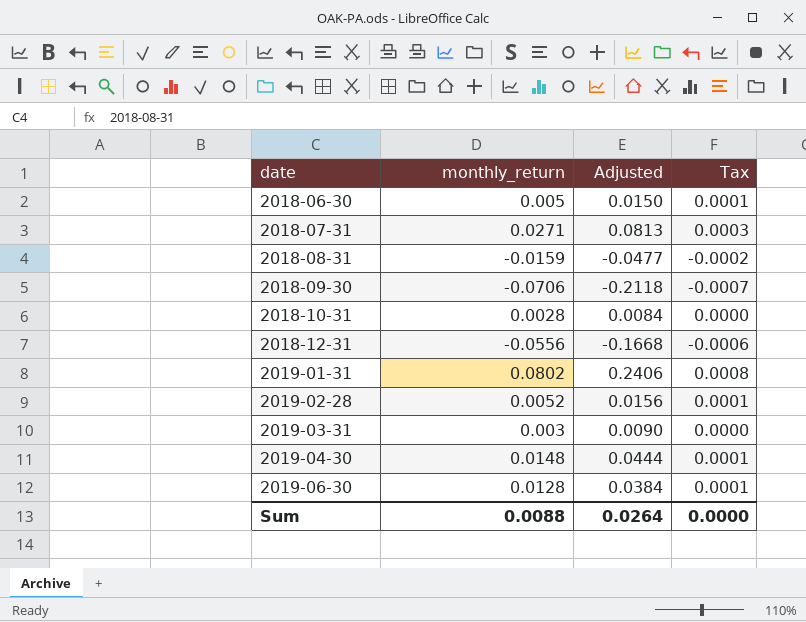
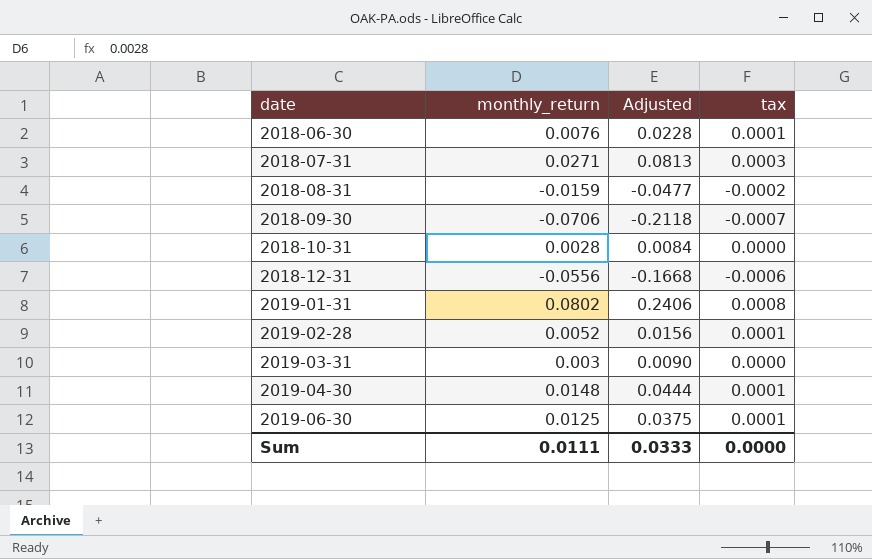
column name: Tax -> tax
2018-06-30 | monthly_return: 0.005 -> 0.0076
2018-06-30 | Adjusted: 0.0150 -> 0.0228
2019-06-30 | monthly_return: 0.0128 -> 0.0125
2019-06-30 | Adjusted: 0.0384 -> 0.0375
Sum | monthly_return: 0.0088 -> 0.0111
Sum | Adjusted: 0.0264 -> 0.0333

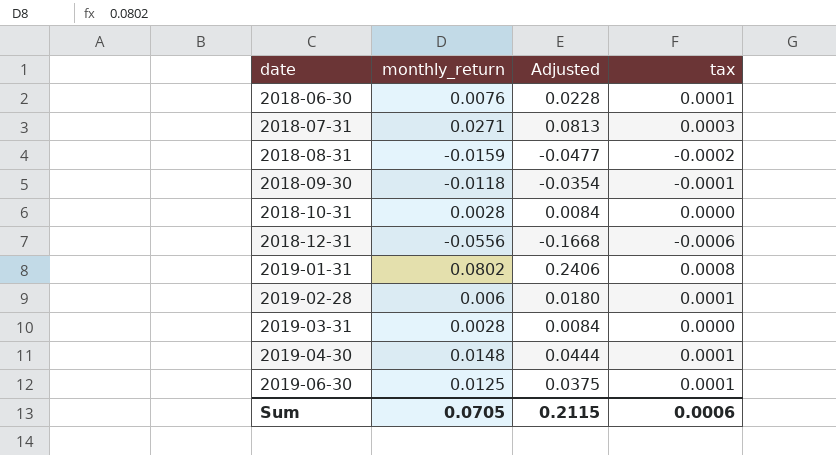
2018-09-30 | monthly_return: -0.0706 -> -0.0118
2018-09-30 | Adjusted: -0.2118 -> -0.0354
2018-09-30 | tax: -0.0007 -> -0.0001
2019-02-28 | monthly_return: 0.0052 -> 0.006
2019-02-28 | Adjusted: 0.0156 -> 0.0180
2019-03-31 | monthly_return: 0.003 -> 0.0028
2019-03-31 | Adjusted: 0.0090 -> 0.0084
Sum | monthly_return: 0.0111 -> 0.0705
Sum | Adjusted: 0.0333 -> 0.2115
Sum | tax: 0.0000 -> 0.0006

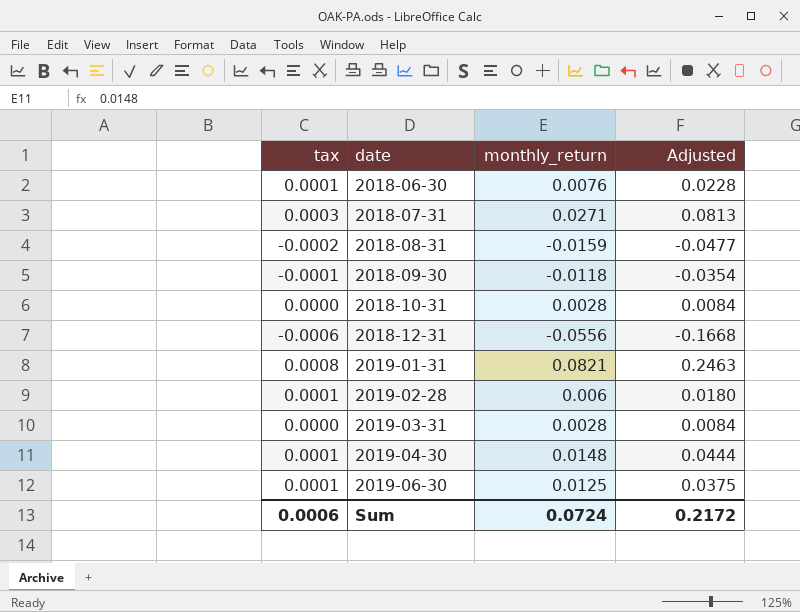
column tax | position: 4 -> 1
2019-01-31 | monthly_return: 0.0802 -> 0.0821
2019-01-31 | Adjusted: 0.2406 -> 0.2463
Sum | monthly_return: 0.0705 -> 0.0724
Sum | Adjusted: 0.2115 -> 0.2172

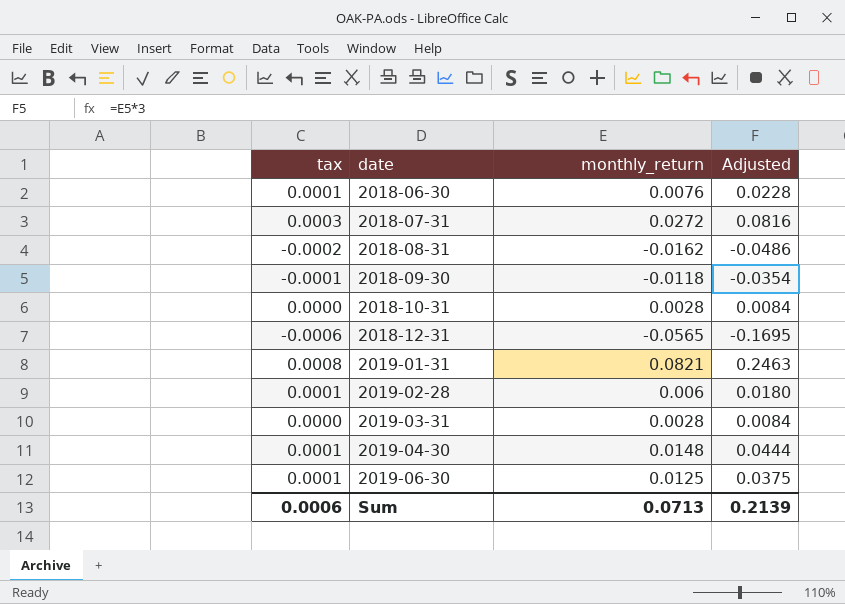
2018-07-31 | monthly_return: 0.0271 -> 0.0272
2018-07-31 | Adjusted: 0.0813 -> 0.0816
2018-08-31 | monthly_return: -0.0159 -> -0.0162
2018-08-31 | Adjusted: -0.0477 -> -0.0486
2018-12-31 | monthly_return: -0.0556 -> -0.0565
2018-12-31 | Adjusted: -0.1668 -> -0.1695
Sum | monthly_return: 0.0724 -> 0.0713
Sum | Adjusted: 0.2172 -> 0.2139

